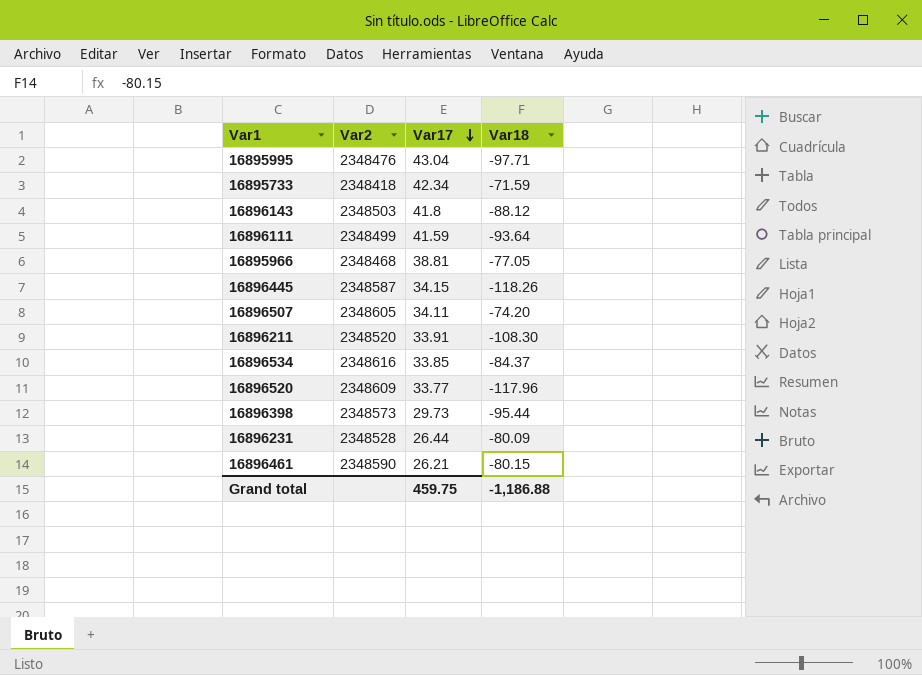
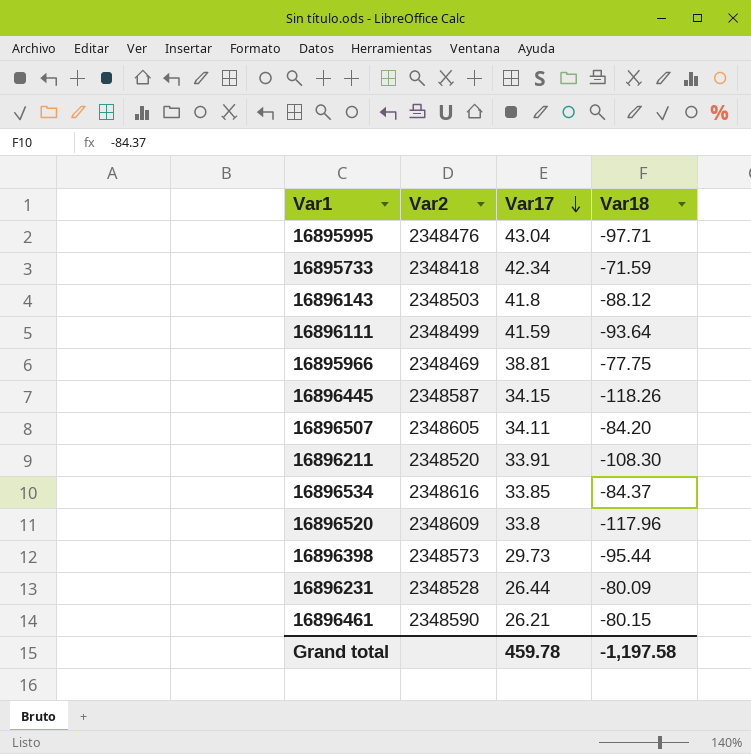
16895966 | Var2: 2348468 -> 2348469
16895966 | Var18: -77.05 -> -77.75
16896507 | Var18: -74.20 -> -84.20
16896520 | Var17: 33.77 -> 33.8
Grand total | Var17: 459.75 -> 459.78
Grand total | Var18: -1,186.88 -> -1,197.58

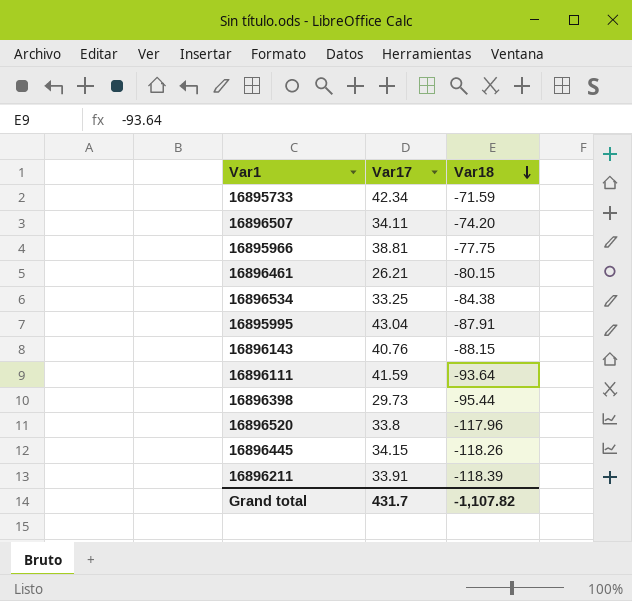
row order: Var17 descending -> Var18 descending
column Var2 | position: 2 -> none
row 16896231: 2348528 | 26.44 | -80.09 -> none
16896507 | Var18: -84.20 -> -74.20
16896534 | Var17: 33.85 -> 33.25
16896534 | Var18: -84.37 -> -84.38
16895995 | Var18: -97.71 -> -87.91
16896143 | Var17: 41.8 -> 40.76
16896143 | Var18: -88.12 -> -88.15
16896211 | Var18: -108.30 -> -118.39
Grand total | Var17: 459.78 -> 431.7
Grand total | Var18: -1,197.58 -> -1,107.82

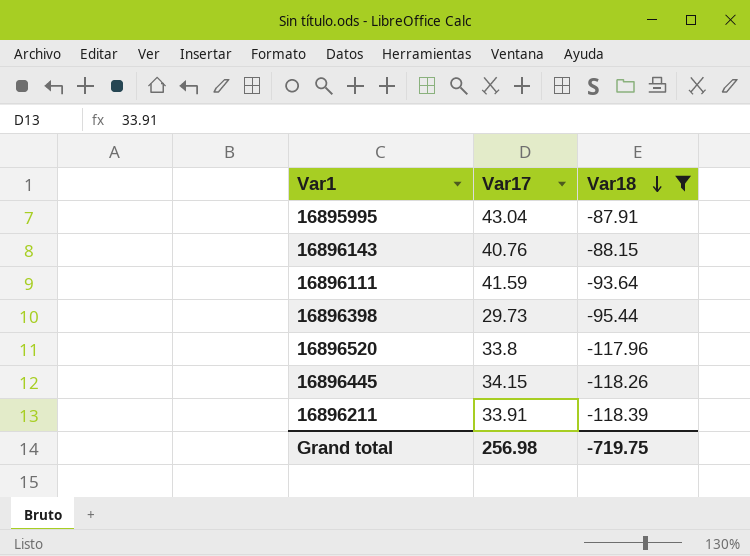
filter: none -> Var18 <= -87.91
Grand total | Var17: 431.7 -> 256.98
Grand total | Var18: -1,107.82 -> -719.75

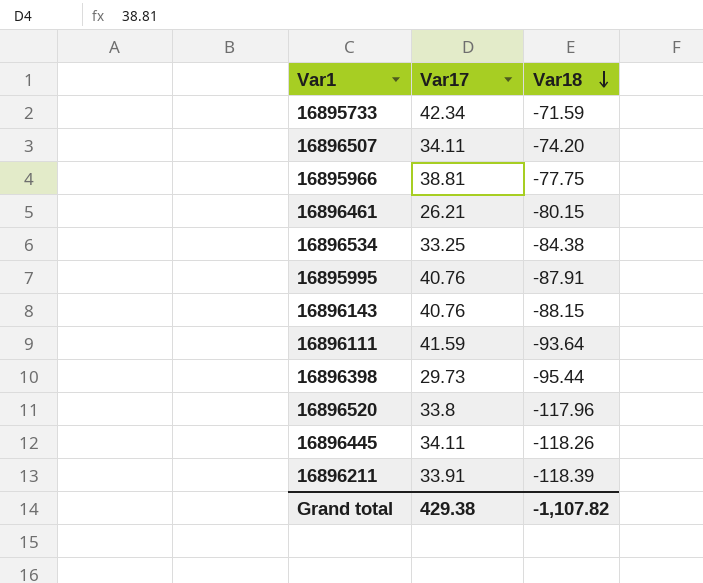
filter: Var18 <= -87.91 -> none
16895995 | Var17: 43.04 -> 40.76
16896445 | Var17: 34.15 -> 34.11
Grand total | Var17: 256.98 -> 429.38
Grand total | Var18: -719.75 -> -1,107.82

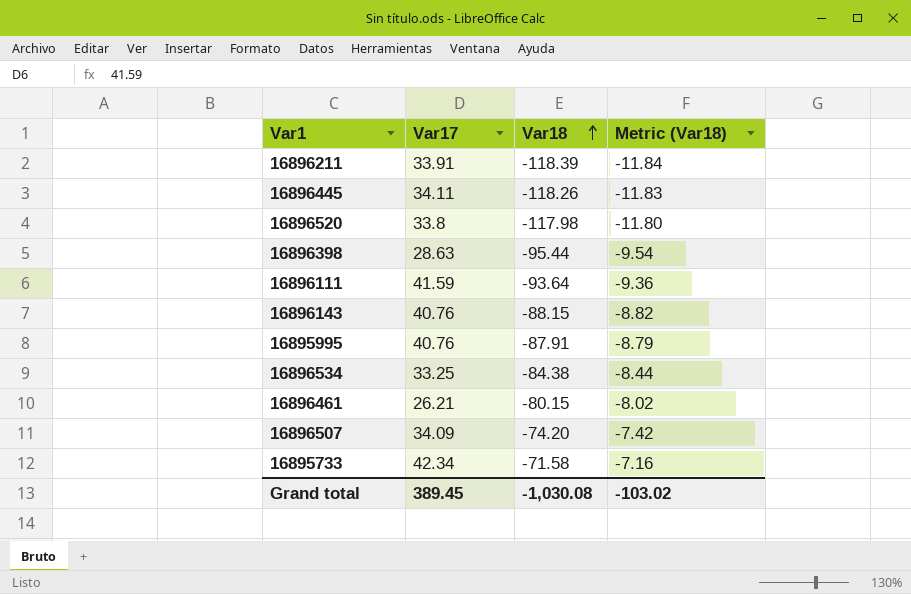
row order: Var18 descending -> Var18 ascending
column Metric (Var18) | formula: none -> [Var18] * 0.1
row 16895966: 38.81 | -77.75 -> none
16896520 | Var18: -117.96 -> -117.98
16896398 | Var17: 29.73 -> 28.63
16896507 | Var17: 34.11 -> 34.09
16895733 | Var18: -71.59 -> -71.58
Grand total | Var17: 429.38 -> 389.45
Grand total | Var18: -1,107.82 -> -1,030.08

